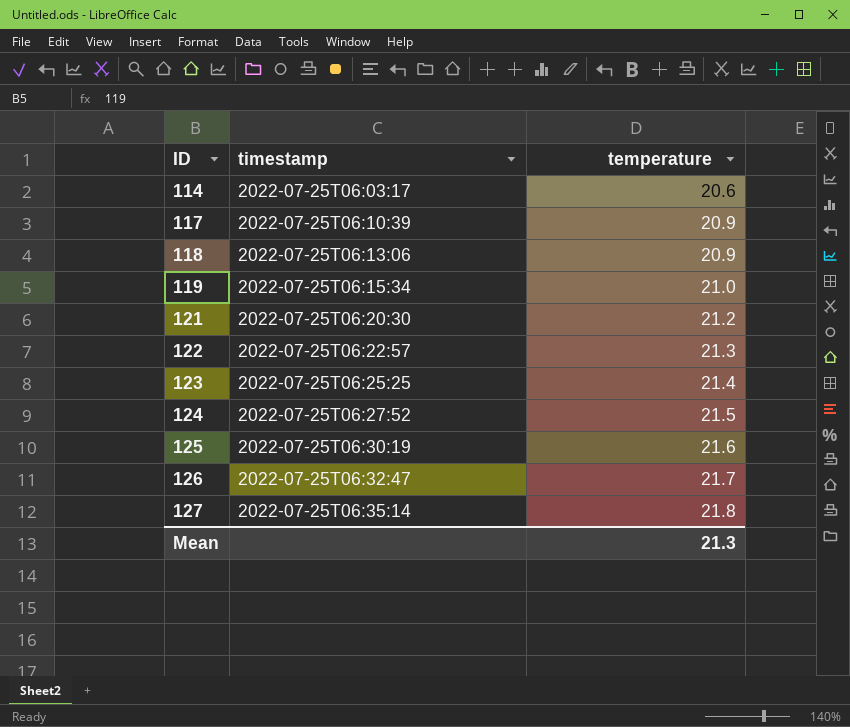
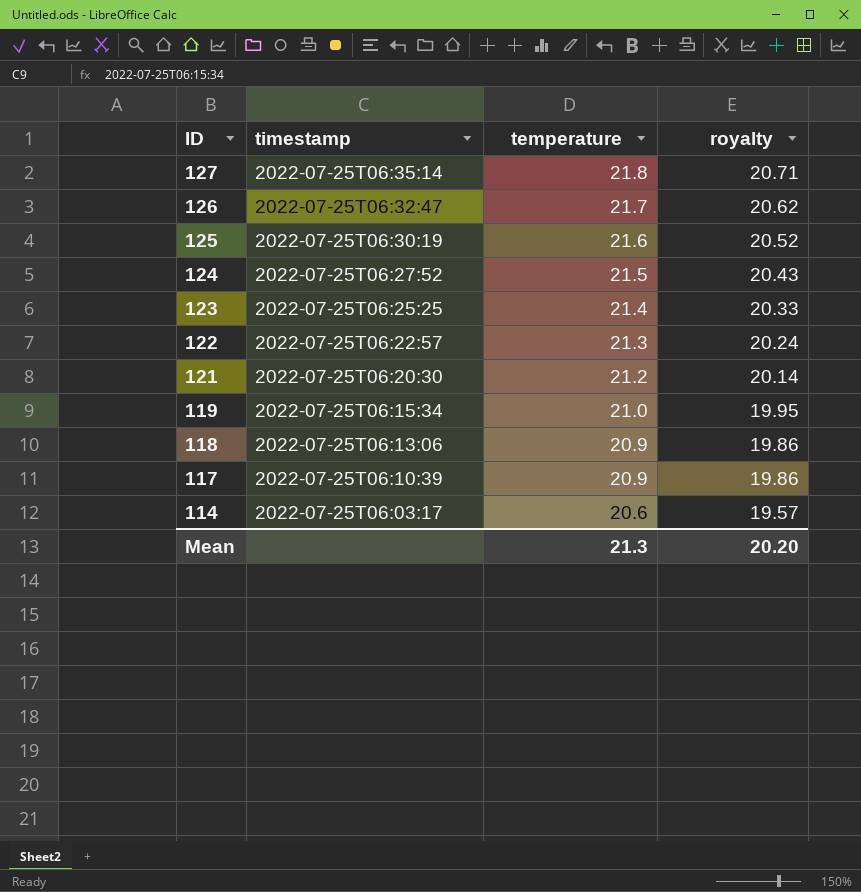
row order: ID ascending -> ID descending
column royalty | formula: none -> [temperature] * 0.95

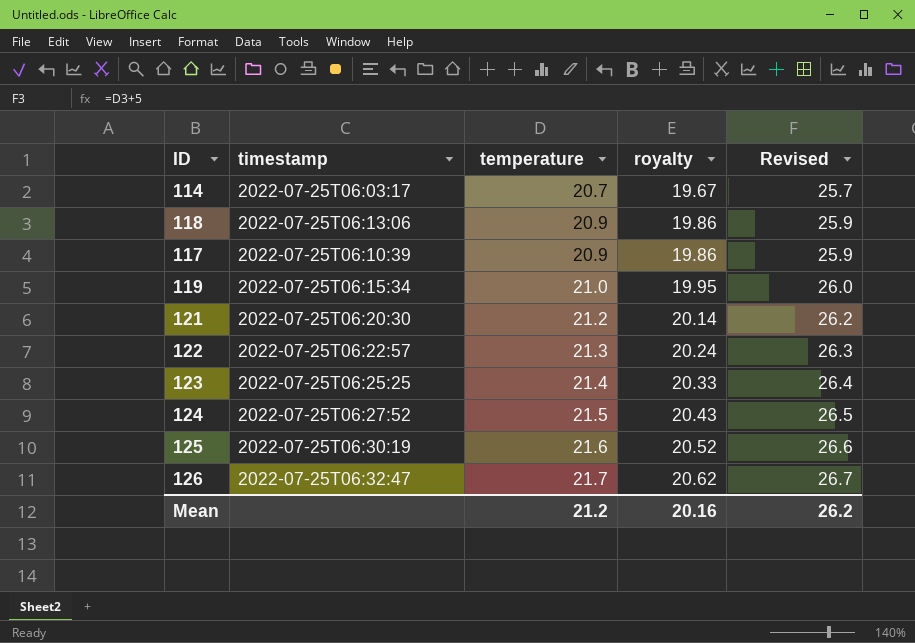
row order: ID descending -> temperature ascending
column Revised | formula: none -> [temperature] + 5
row 127: 2022-07-25T06:35:14 | 21.8 | 20.71 -> none
114 | temperature: 20.6 -> 20.7
114 | royalty: 19.57 -> 19.67
Mean | temperature: 21.3 -> 21.2
Mean | royalty: 20.20 -> 20.16

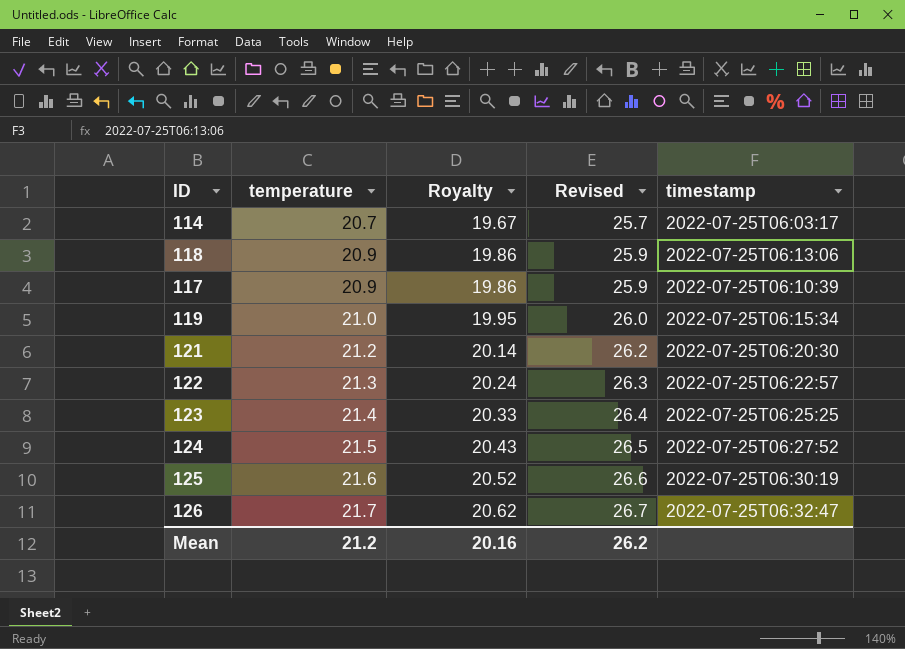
column name: royalty -> Royalty
column timestamp | position: 2 -> 5

